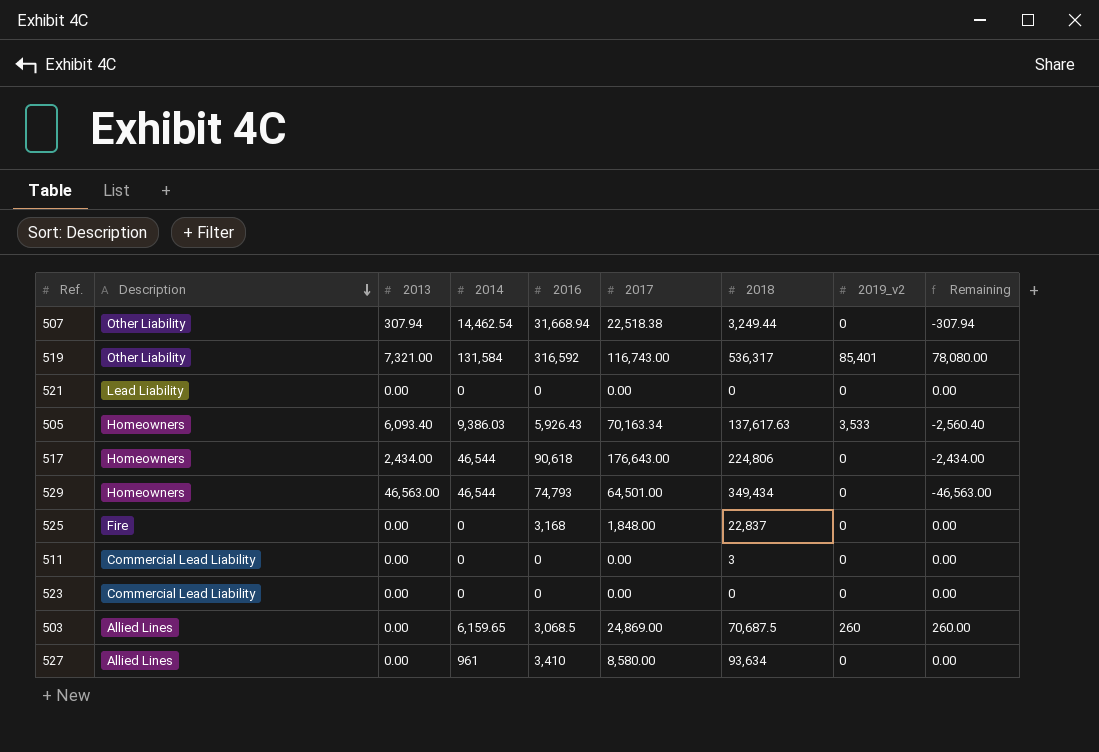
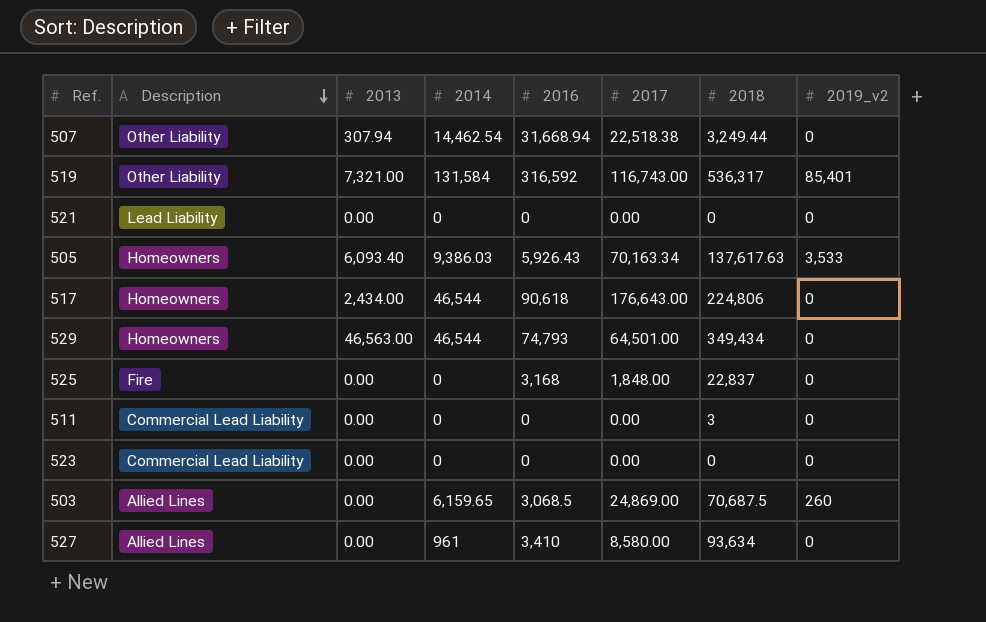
column Remaining | formula: [2019_v2] - [2013] -> none

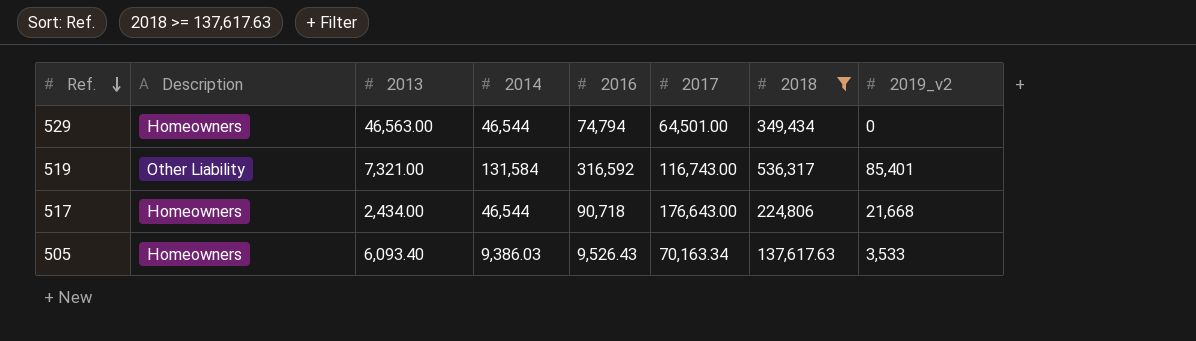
filter: none -> 2018 >= 137,617.63
row order: Description descending -> Ref. descending
529 | 2016: 74,793 -> 74,794
517 | 2016: 90,618 -> 90,718
517 | 2019_v2: 0 -> 21,668
505 | 2016: 5,926.43 -> 9,526.43

